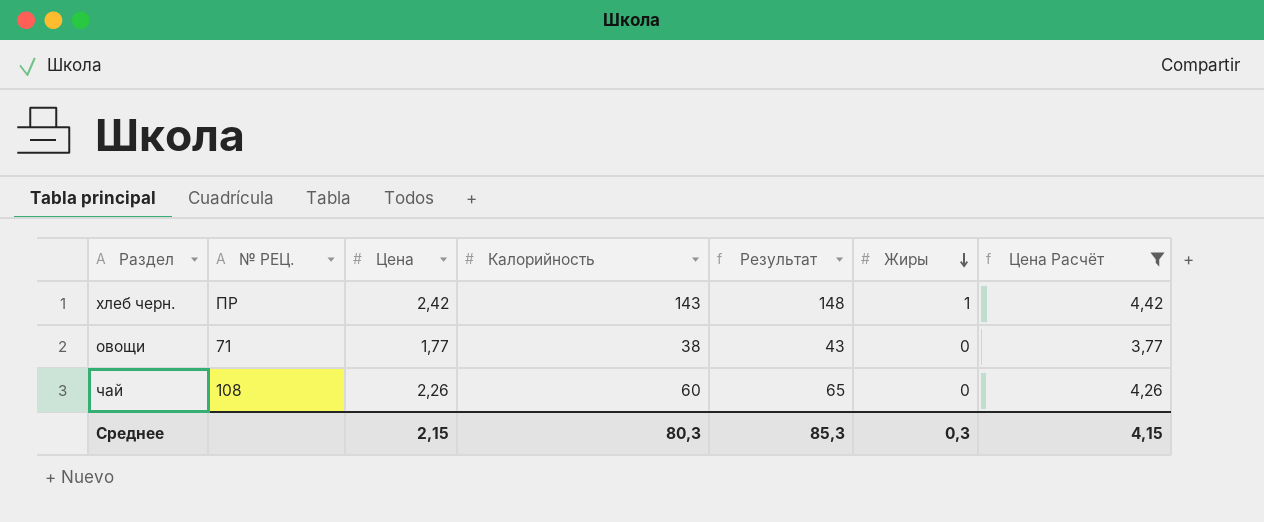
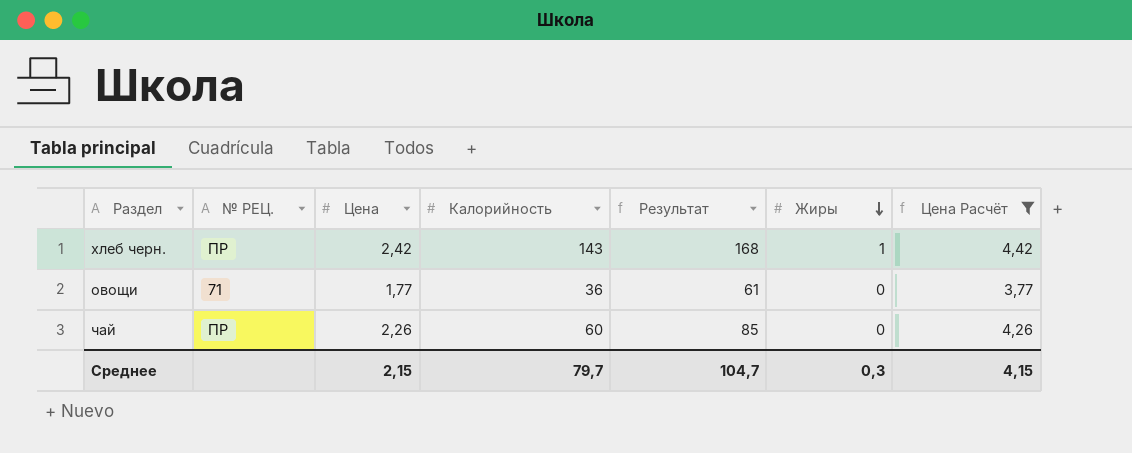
column Результат | formula: [Калорийность] + 5 -> [Калорийность] + 25
овощи | Калорийность: 38 -> 36
чай | № РЕЦ.: 108 -> ПР
Среднее | Калорийность: 80,3 -> 79,7
Среднее | Результат: 85,3 -> 104,7

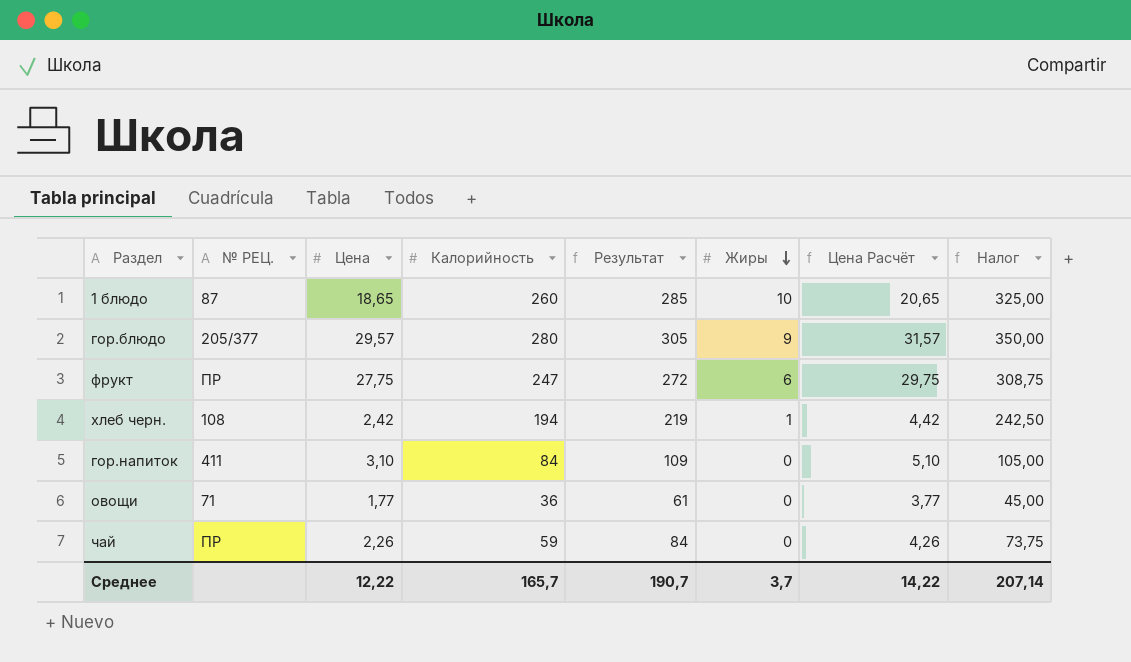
filter: Цена Расчёт <= 4,42 -> none
column Налог | formula: none -> [Калорийность] * 1,25
хлеб черн. | № РЕЦ.: ПР -> 108
хлеб черн. | Калорийность: 143 -> 194
хлеб черн. | Результат: 168 -> 219
чай | Калорийность: 60 -> 59
чай | Результат: 85 -> 84
Среднее | Цена: 2,15 -> 12,22
Среднее | Калорийность: 79,7 -> 165,7
Среднее | Результат: 104,7 -> 190,7
Среднее | Жиры: 0,3 -> 3,7
Среднее | Цена Расчёт: 4,15 -> 14,22

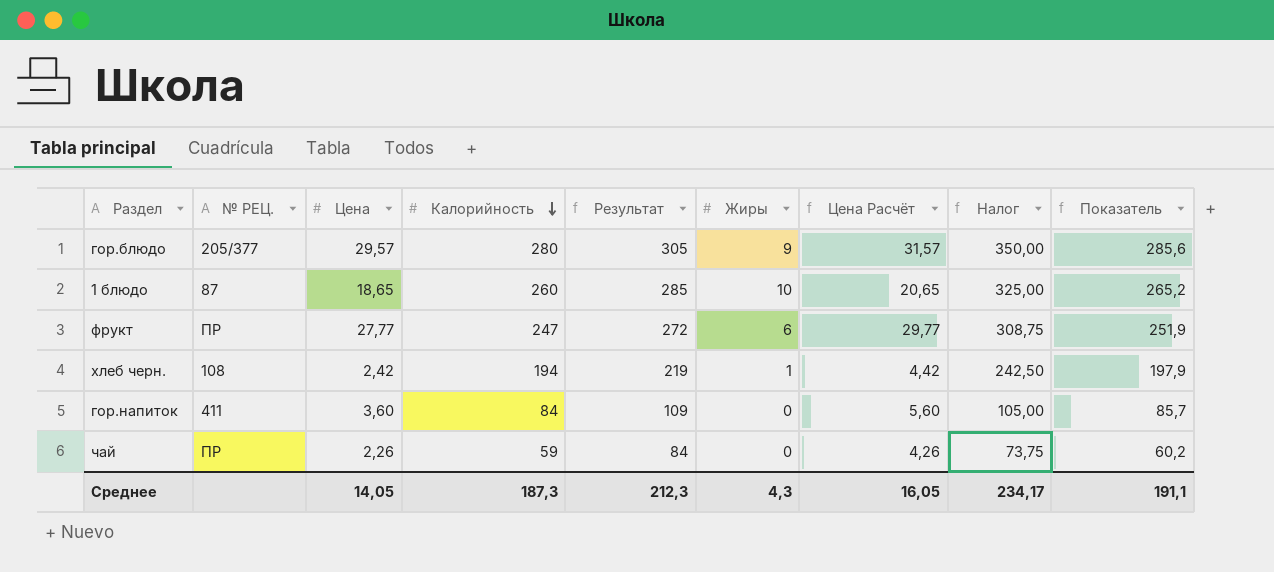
row order: Жиры descending -> Калорийность descending
column Показатель | formula: none -> [Калорийность] * 1,02
row овощи: 71 | 1,77 | 36 | 61 | 0 | 3,77 | 45,00 -> none
фрукт | Цена: 27,75 -> 27,77
фрукт | Цена Расчёт: 29,75 -> 29,77
гор.напиток | Цена: 3,10 -> 3,60
гор.напиток | Цена Расчёт: 5,10 -> 5,60
Среднее | Цена: 12,22 -> 14,05
Среднее | Калорийность: 165,7 -> 187,3
Среднее | Результат: 190,7 -> 212,3
Среднее | Жиры: 3,7 -> 4,3
Среднее | Цена Расчёт: 14,22 -> 16,05
Среднее | Налог: 207,14 -> 234,17

